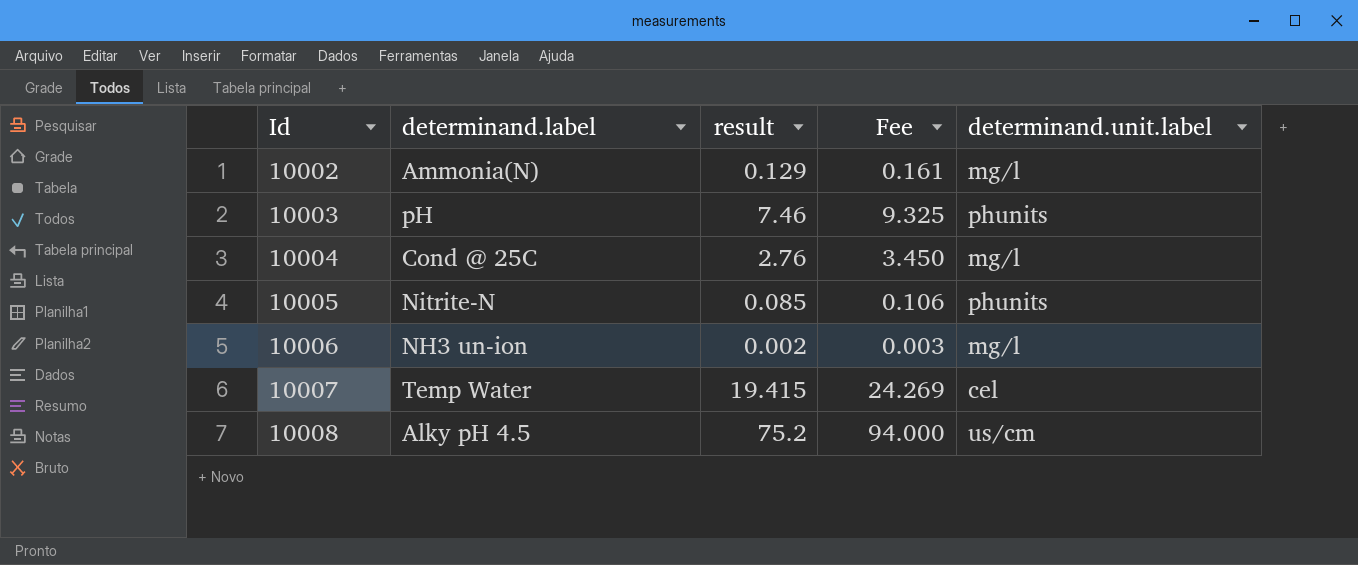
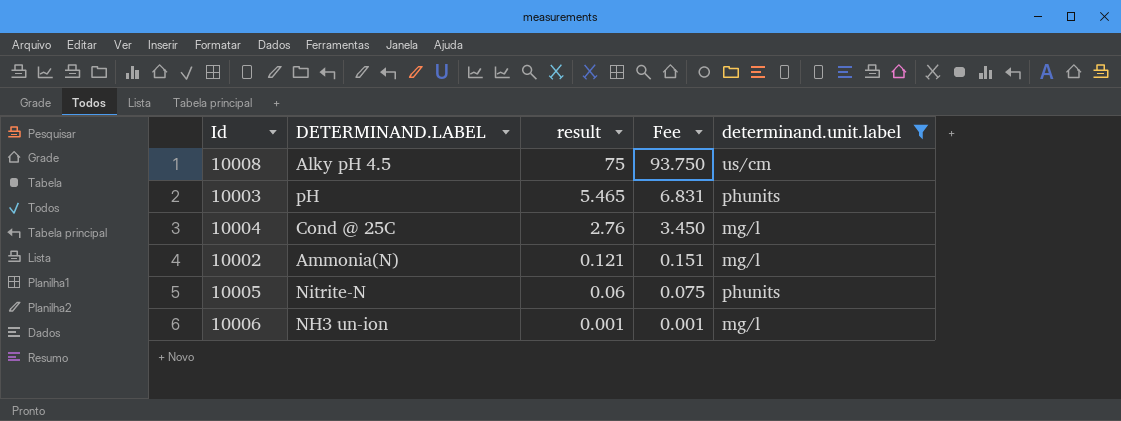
filter: none -> determinand.unit.label != cel
row order: Id ascending -> result descending
column name: determinand.label -> DETERMINAND.LABEL
10008 | result: 75.2 -> 75
10008 | Fee: 94.000 -> 93.750
10003 | result: 7.46 -> 5.465
10003 | Fee: 9.325 -> 6.831
10002 | result: 0.129 -> 0.121
10002 | Fee: 0.161 -> 0.151
10005 | result: 0.085 -> 0.06
10005 | Fee: 0.106 -> 0.075
10006 | result: 0.002 -> 0.001
10006 | Fee: 0.003 -> 0.001

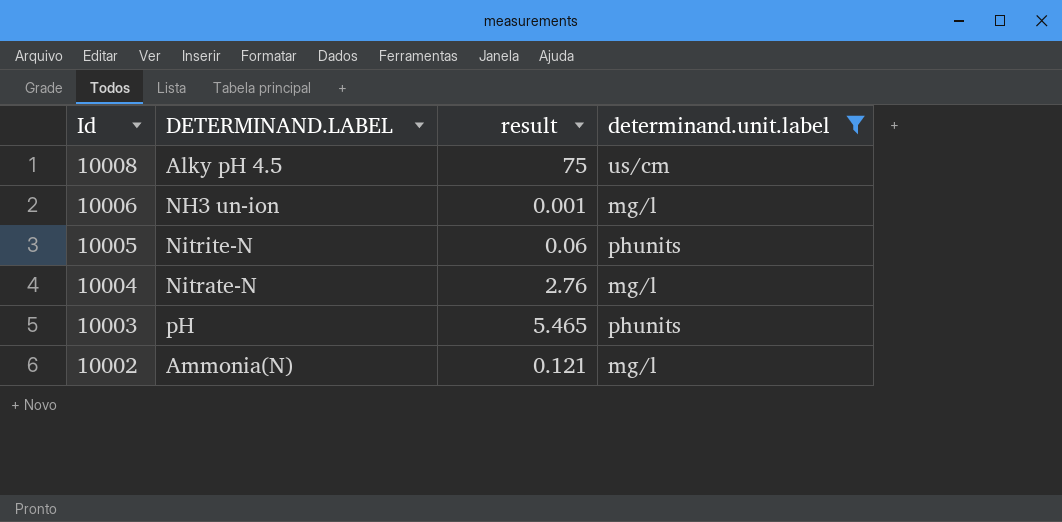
row order: result descending -> Id descending
column Fee | formula: [result] * 1.25 -> none
10004 | DETERMINAND.LABEL: Cond @ 25C -> Nitrate-N

